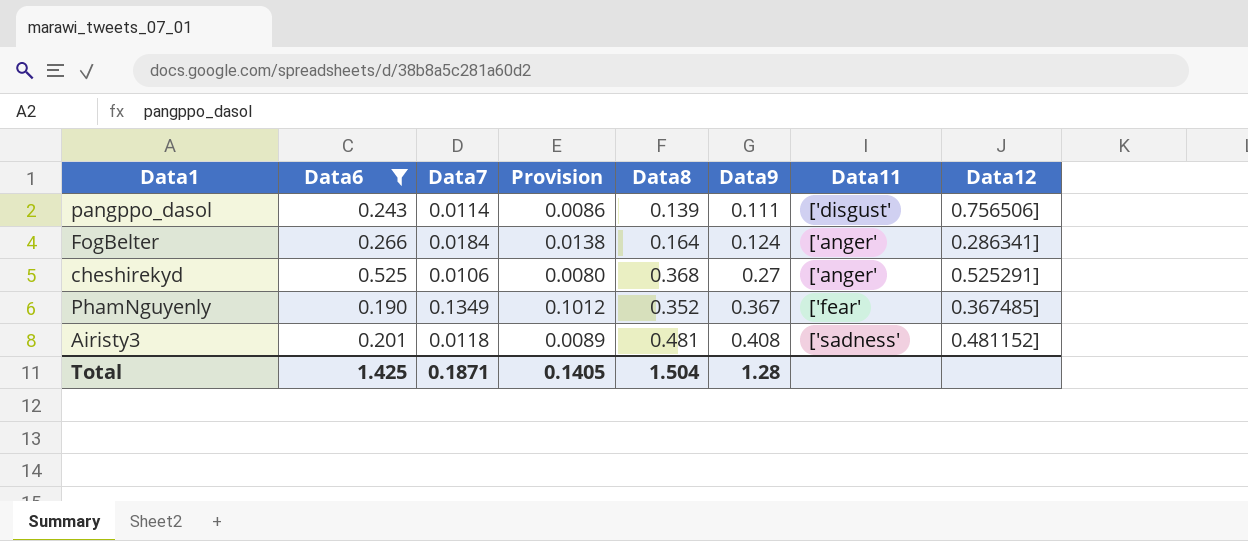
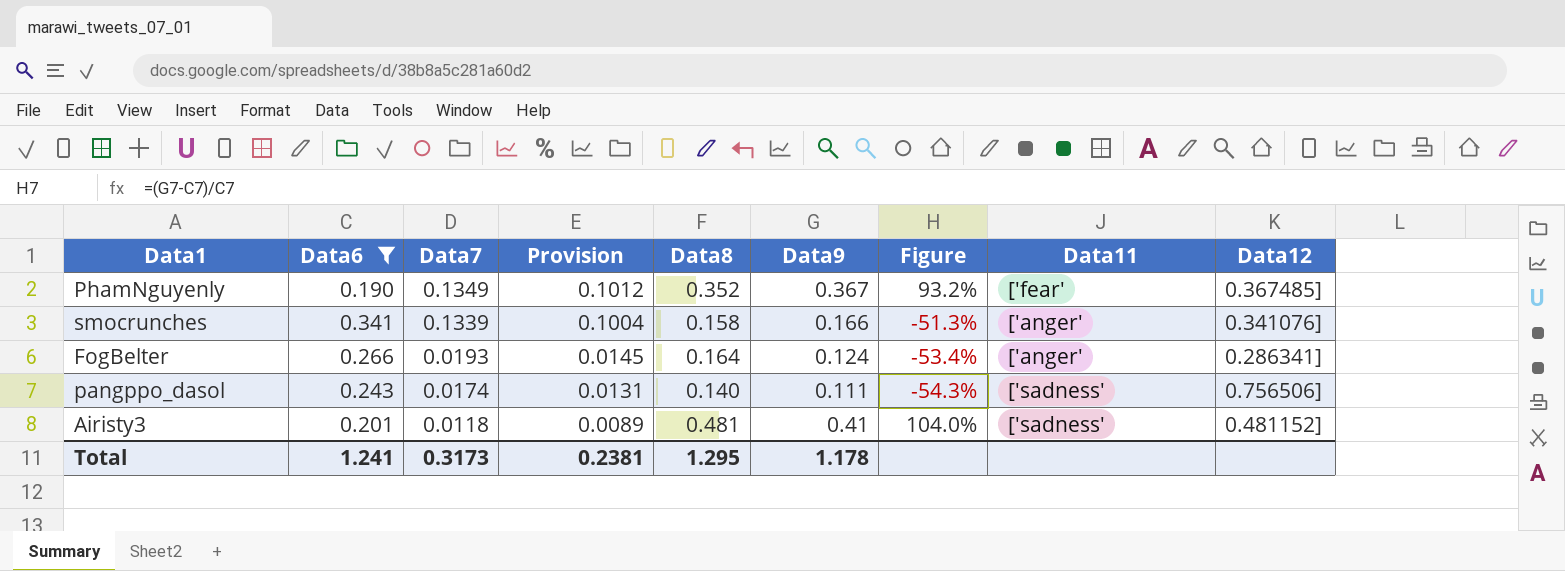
row order: Data9 ascending -> Data7 descending
column Figure | formula: none -> ([Data9] - [Data6]) / [Data6]
row cheshirekyd: 0.525 | 0.0106 | 0.0080 | 0.368 | 0.27 | ['anger' | 0.525291] -> none
row smocrunches: none -> 0.341 | 0.1339 | 0.1004 | 0.158 | 0.166 | -51.3% | ['anger' | 0.341076]
FogBelter | Data7: 0.0184 -> 0.0193
FogBelter | Provision: 0.0138 -> 0.0145
pangppo_dasol | Data7: 0.0114 -> 0.0174
pangppo_dasol | Provision: 0.0086 -> 0.0131
pangppo_dasol | Data8: 0.139 -> 0.140
pangppo_dasol | Data11: ['disgust' -> ['sadness'
Airisty3 | Data9: 0.408 -> 0.41
Total | Data6: 1.425 -> 1.241
Total | Data7: 0.1871 -> 0.3173
Total | Provision: 0.1405 -> 0.2381
Total | Data8: 1.504 -> 1.295
Total | Data9: 1.28 -> 1.178

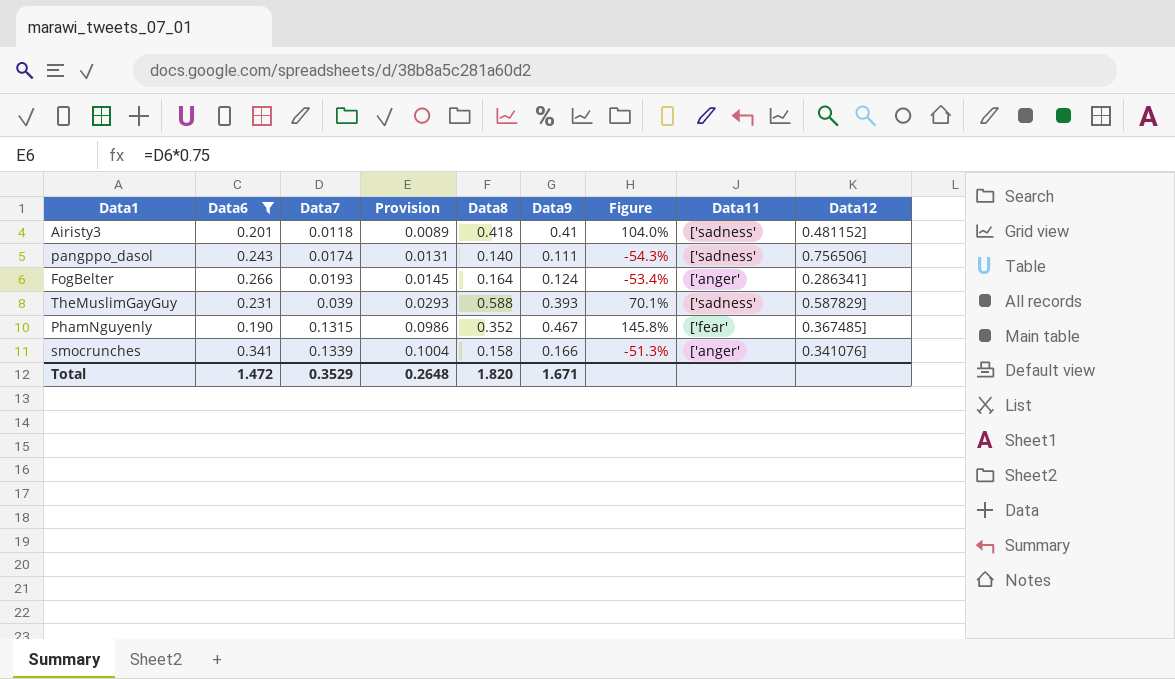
row order: Data7 descending -> Data7 ascending
Airisty3 | Data8: 0.481 -> 0.418
row TheMuslimGayGuy: none -> 0.231 | 0.039 | 0.0293 | 0.588 | 0.393 | 70.1% | ['sadness' | 0.587829]
PhamNguyenly | Data7: 0.1349 -> 0.1315
PhamNguyenly | Provision: 0.1012 -> 0.0986
PhamNguyenly | Data9: 0.367 -> 0.467
PhamNguyenly | Figure: 93.2% -> 145.8%
Total | Data6: 1.241 -> 1.472
Total | Data7: 0.3173 -> 0.3529
Total | Provision: 0.2381 -> 0.2648
Total | Data8: 1.295 -> 1.820
Total | Data9: 1.178 -> 1.671

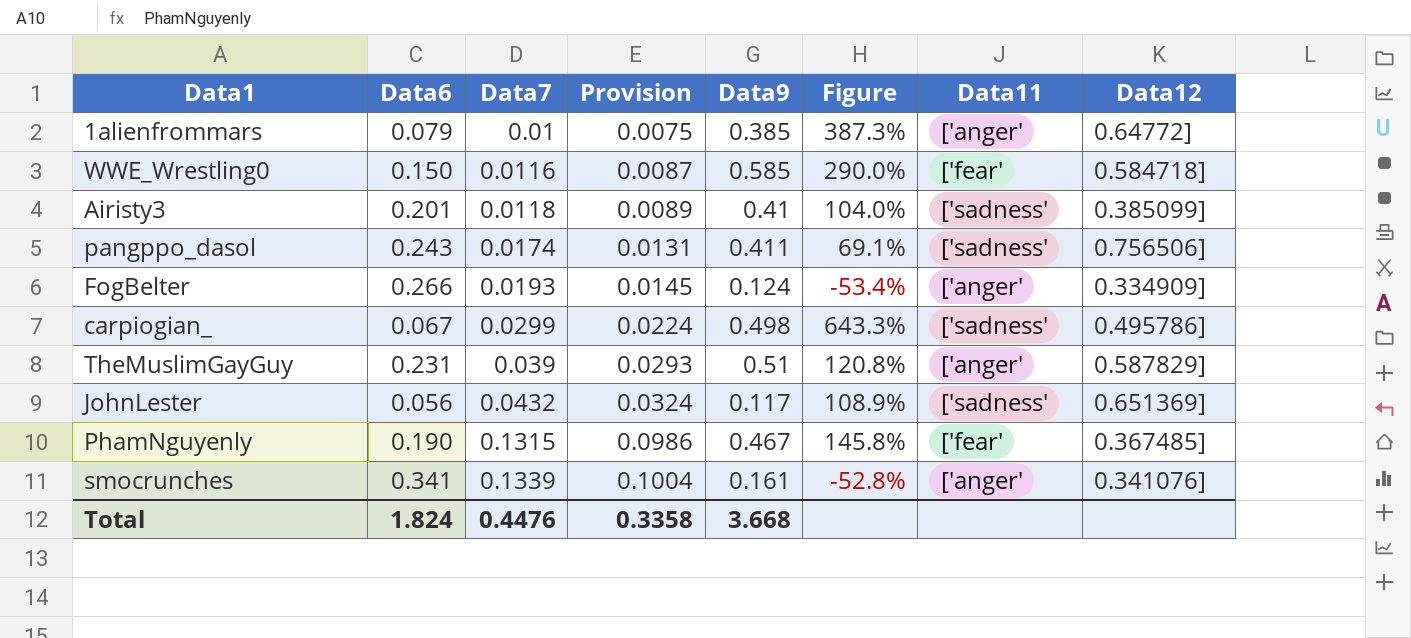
filter: Data6 >= 0.190 -> none
column Data8 | position: 5 -> none
Airisty3 | Data12: 0.481152] -> 0.385099]
pangppo_dasol | Data9: 0.111 -> 0.411
pangppo_dasol | Figure: -54.3% -> 69.1%
FogBelter | Data12: 0.286341] -> 0.334909]
TheMuslimGayGuy | Data9: 0.393 -> 0.51
TheMuslimGayGuy | Figure: 70.1% -> 120.8%
TheMuslimGayGuy | Data11: ['sadness' -> ['anger'
smocrunches | Data9: 0.166 -> 0.161
smocrunches | Figure: -51.3% -> -52.8%
Total | Data6: 1.472 -> 1.824
Total | Data7: 0.3529 -> 0.4476
Total | Provision: 0.2648 -> 0.3358
Total | Data9: 1.671 -> 3.668

